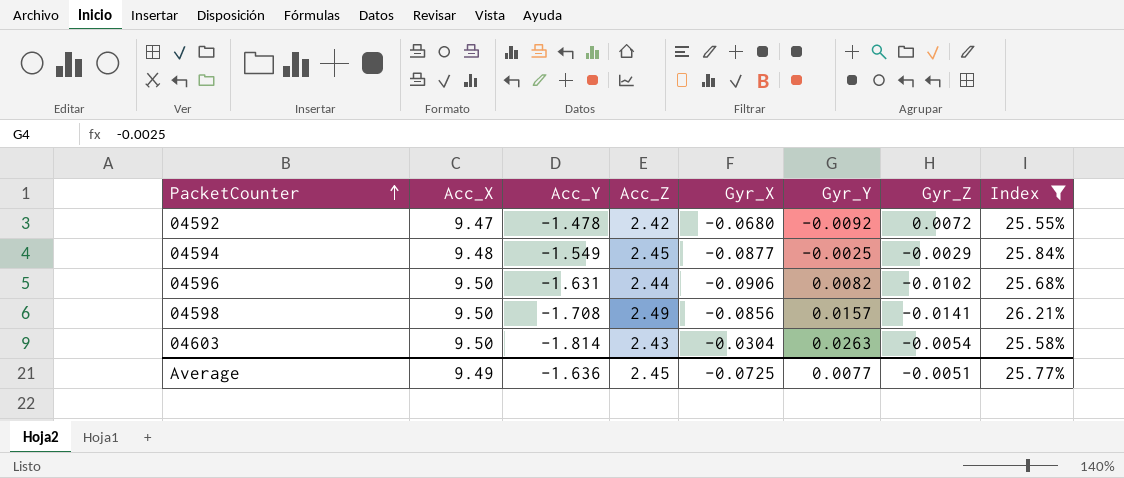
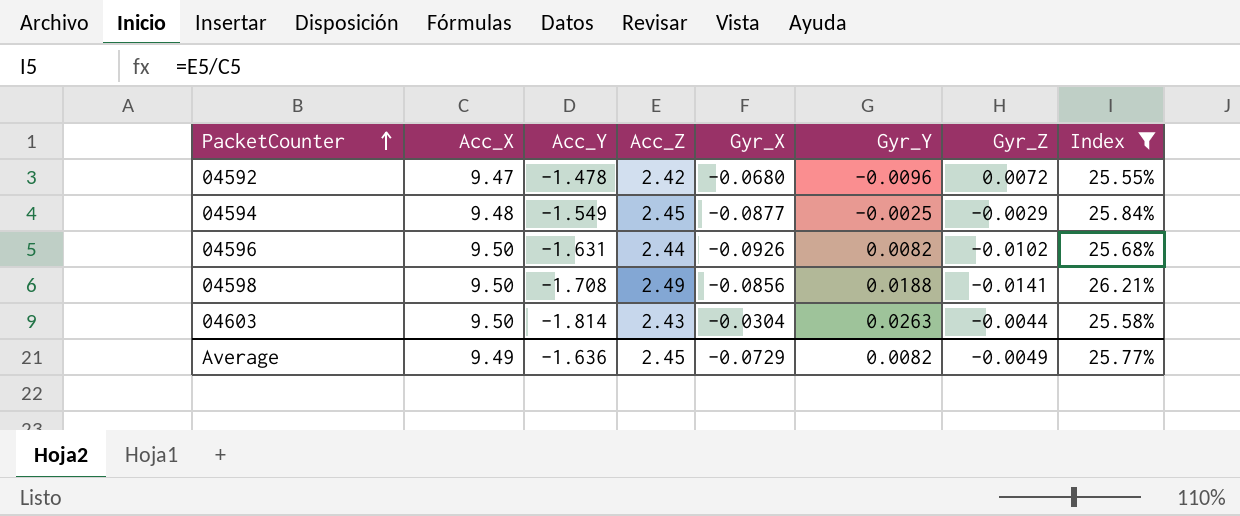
04592 | Gyr_Y: -0.0092 -> -0.0096
04596 | Gyr_X: -0.0906 -> -0.0926
04598 | Gyr_Y: 0.0157 -> 0.0188
04603 | Gyr_Z: -0.0054 -> -0.0044
Average | Gyr_X: -0.0725 -> -0.0729
Average | Gyr_Y: 0.0077 -> 0.0082
Average | Gyr_Z: -0.0051 -> -0.0049

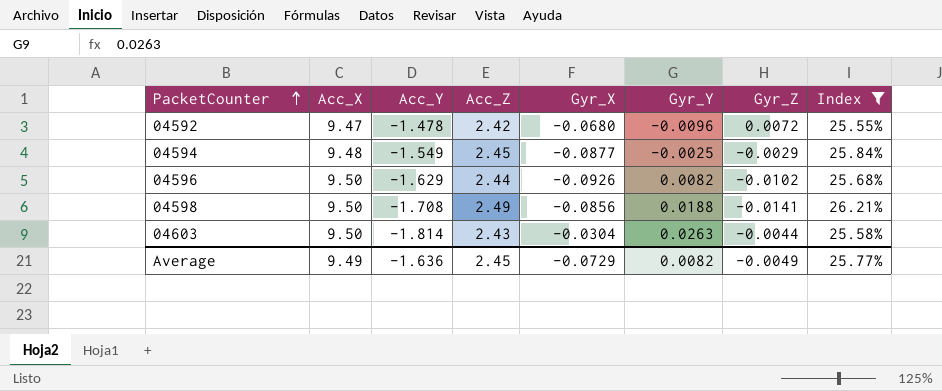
04596 | Acc_Y: -1.631 -> -1.629

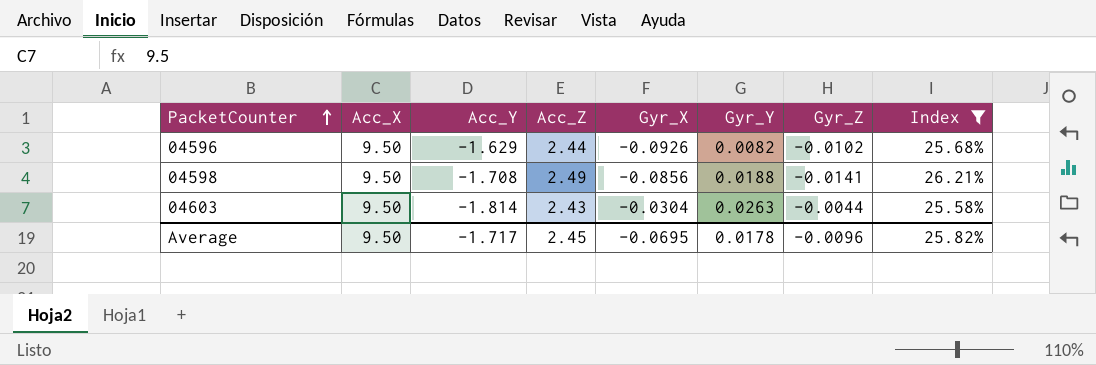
row 04592: 9.47 | -1.478 | 2.42 | -0.0680 | -0.0096 | 0.0072 | 25.55% -> none
row 04594: 9.48 | -1.549 | 2.45 | -0.0877 | -0.0025 | -0.0029 | 25.84% -> none
Average | Acc_X: 9.49 -> 9.50
Average | Acc_Y: -1.636 -> -1.717
Average | Gyr_X: -0.0729 -> -0.0695
Average | Gyr_Y: 0.0082 -> 0.0178
Average | Gyr_Z: -0.0049 -> -0.0096
Average | Index: 25.77% -> 25.82%

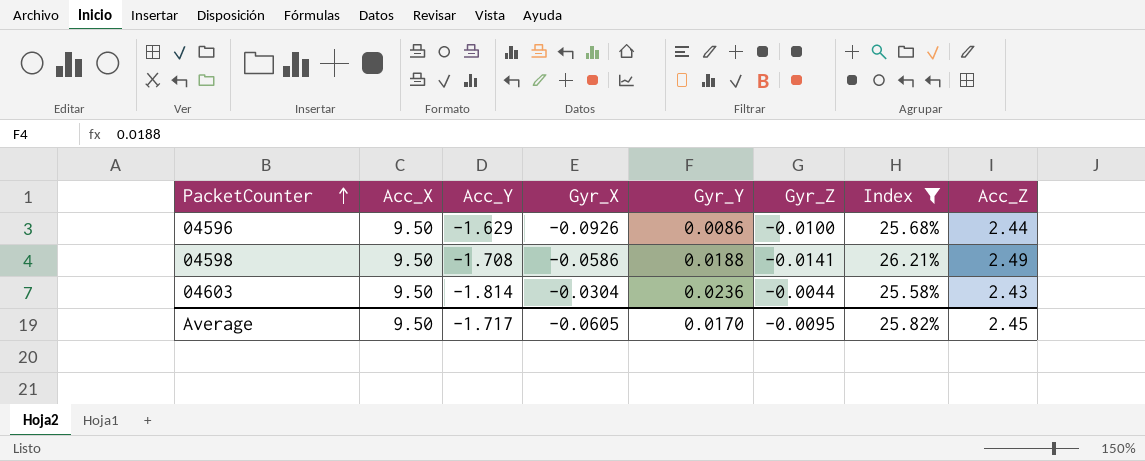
column Acc_Z | position: 4 -> 8
04596 | Gyr_Y: 0.0082 -> 0.0086
04596 | Gyr_Z: -0.0102 -> -0.0100
04598 | Gyr_X: -0.0856 -> -0.0586
04603 | Gyr_Y: 0.0263 -> 0.0236
Average | Gyr_X: -0.0695 -> -0.0605
Average | Gyr_Y: 0.0178 -> 0.0170
Average | Gyr_Z: -0.0096 -> -0.0095

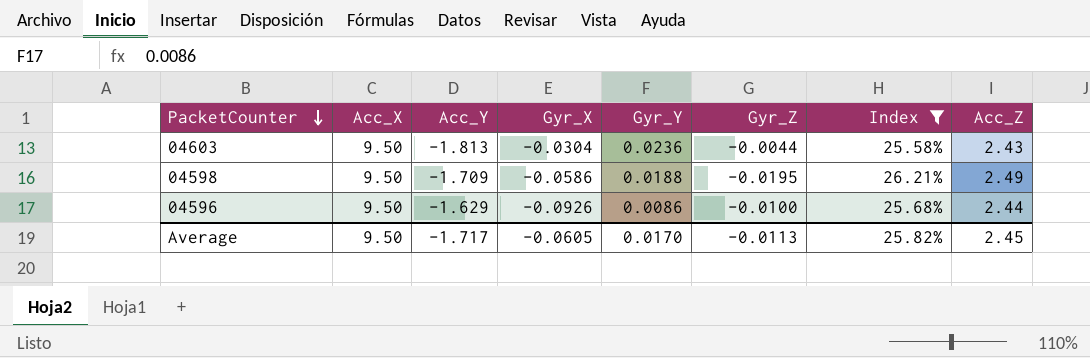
row order: PacketCounter ascending -> PacketCounter descending
04603 | Acc_Y: -1.814 -> -1.813
04598 | Acc_Y: -1.708 -> -1.709
04598 | Gyr_Z: -0.0141 -> -0.0195
Average | Gyr_Z: -0.0095 -> -0.0113

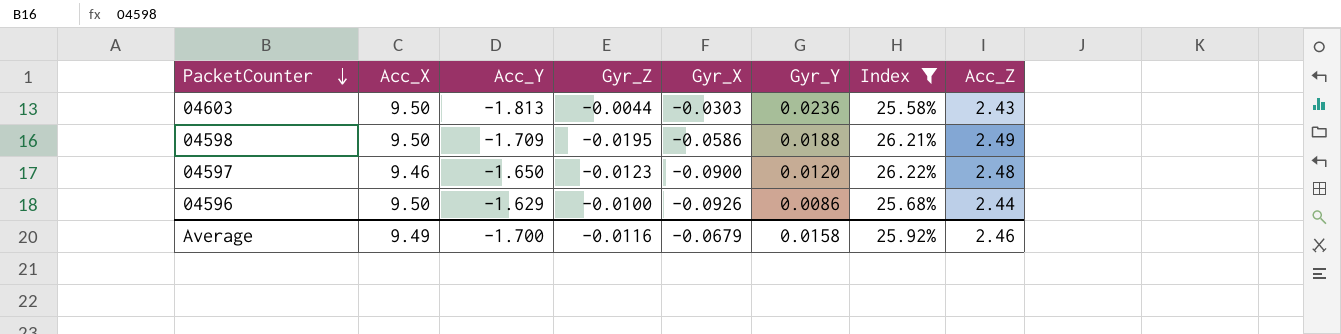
column Gyr_Z | position: 6 -> 4
04603 | Gyr_X: -0.0304 -> -0.0303
row 04597: none -> 9.46 | -1.650 | -0.0123 | -0.0900 | 0.0120 | 26.22% | 2.48
Average | Acc_X: 9.50 -> 9.49
Average | Acc_Y: -1.717 -> -1.700
Average | Gyr_Z: -0.0113 -> -0.0116
Average | Gyr_X: -0.0605 -> -0.0679
Average | Gyr_Y: 0.0170 -> 0.0158
Average | Index: 25.82% -> 25.92%
Average | Acc_Z: 2.45 -> 2.46

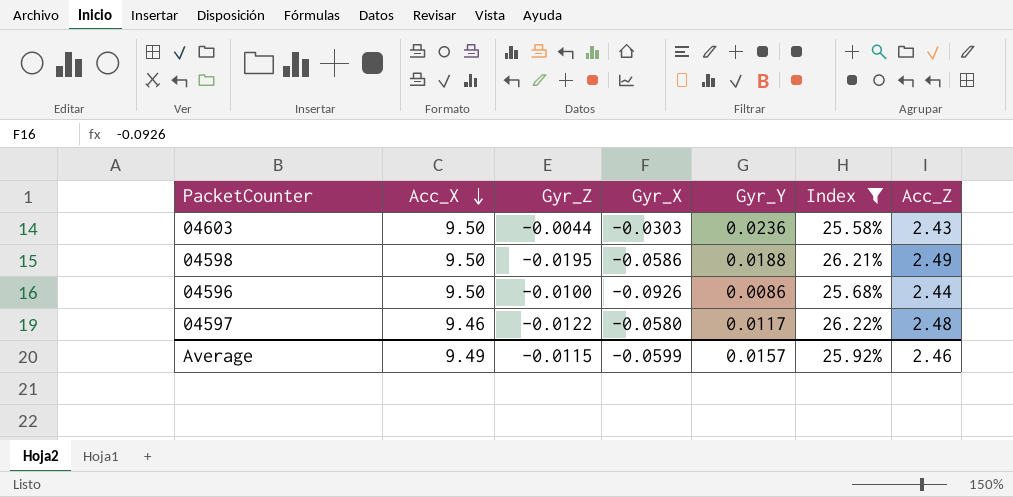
row order: PacketCounter descending -> Acc_X descending
column Acc_Y | position: 3 -> none
04597 | Gyr_Z: -0.0123 -> -0.0122
04597 | Gyr_X: -0.0900 -> -0.0580
04597 | Gyr_Y: 0.0120 -> 0.0117
Average | Gyr_Z: -0.0116 -> -0.0115
Average | Gyr_X: -0.0679 -> -0.0599
Average | Gyr_Y: 0.0158 -> 0.0157

